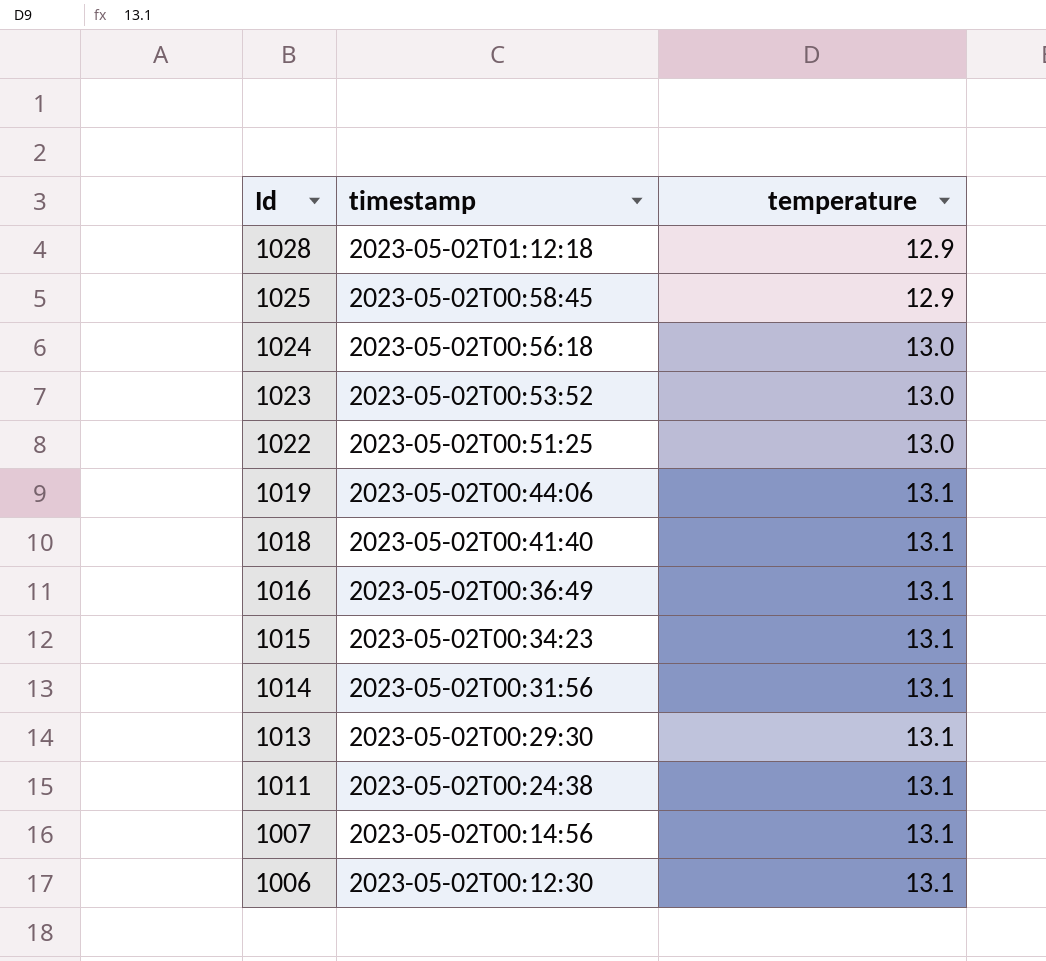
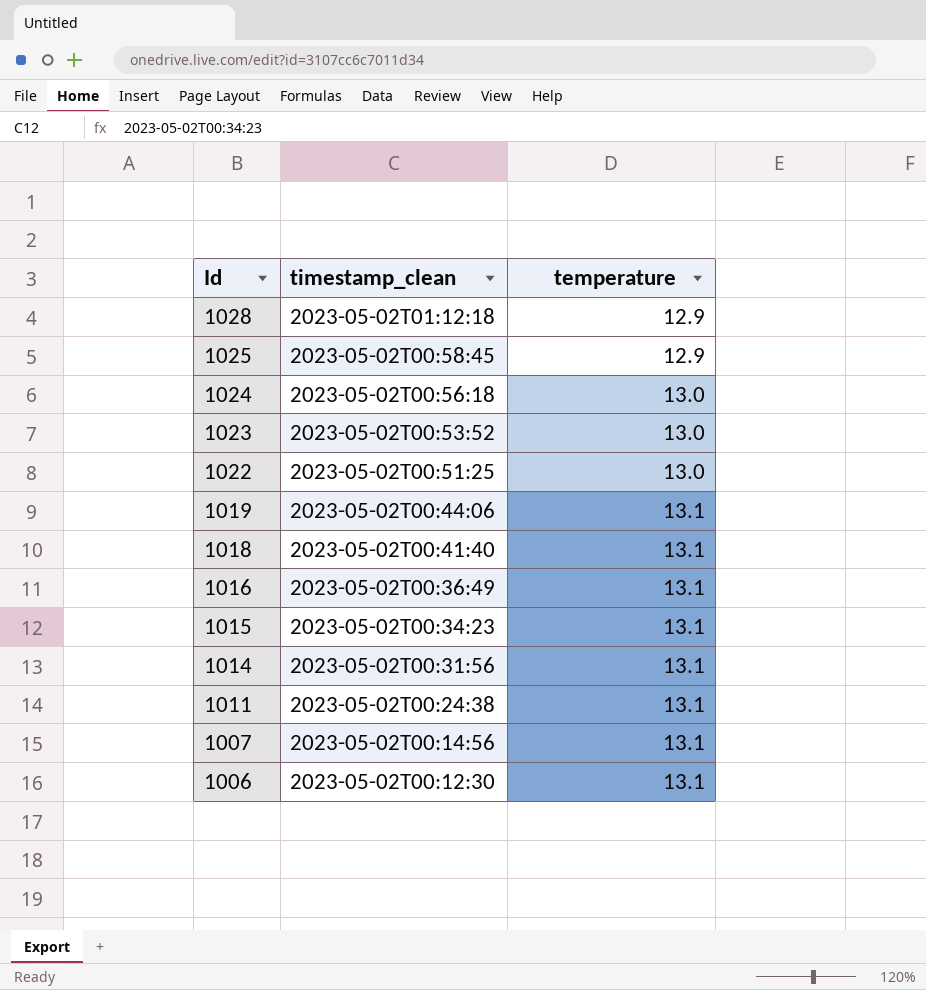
column name: timestamp -> timestamp_clean
row 1013: 2023-05-02T00:29:30 | 13.1 -> none

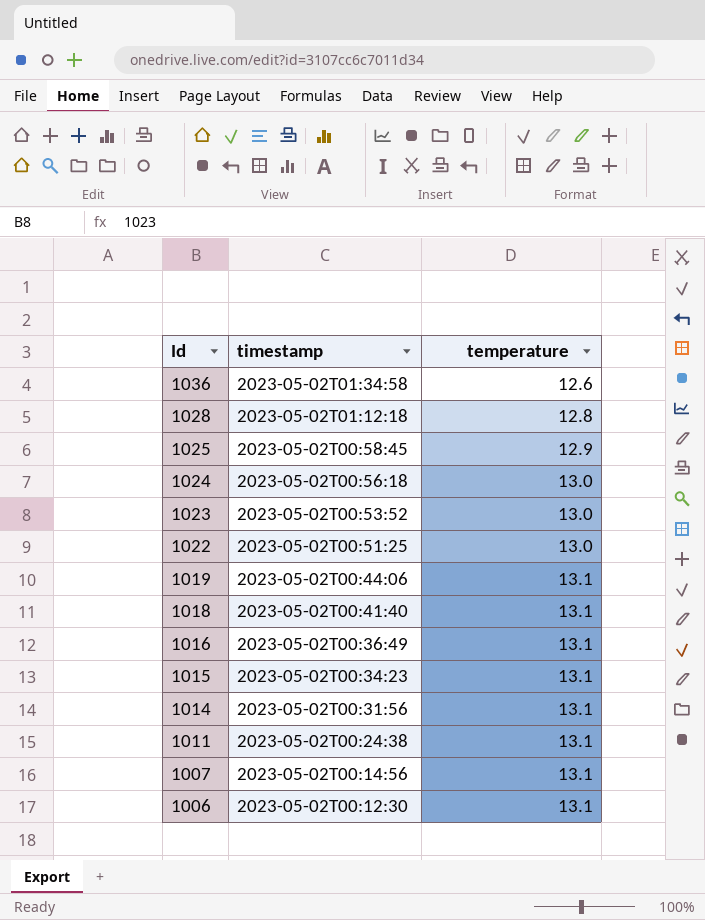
column name: timestamp_clean -> timestamp
row 1036: none -> 2023-05-02T01:34:58 | 12.6
1028 | temperature: 12.9 -> 12.8

